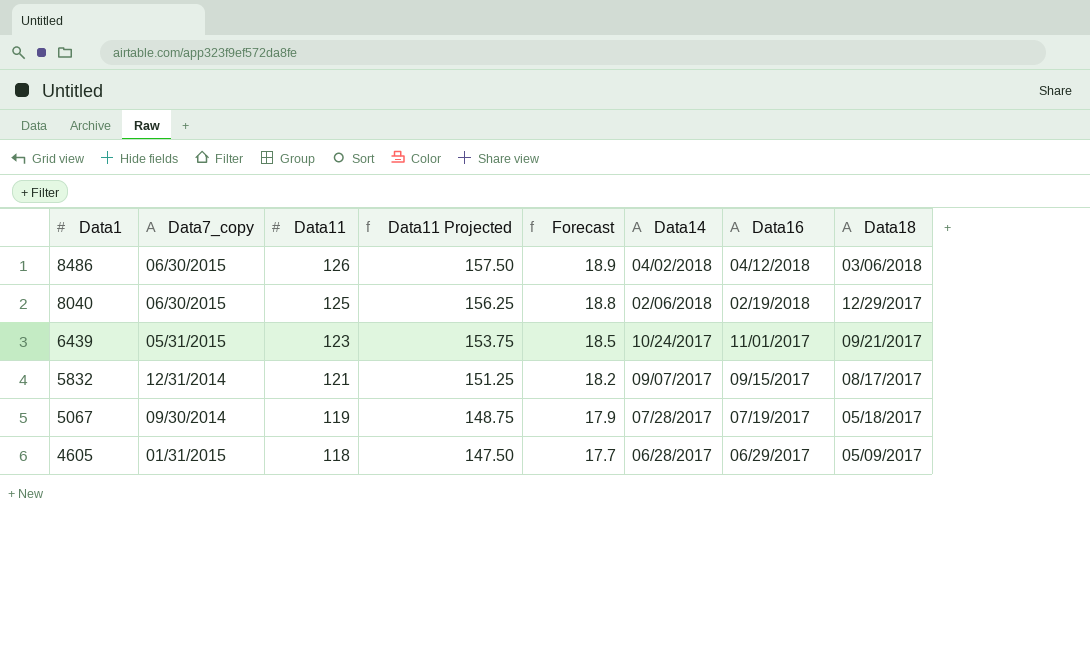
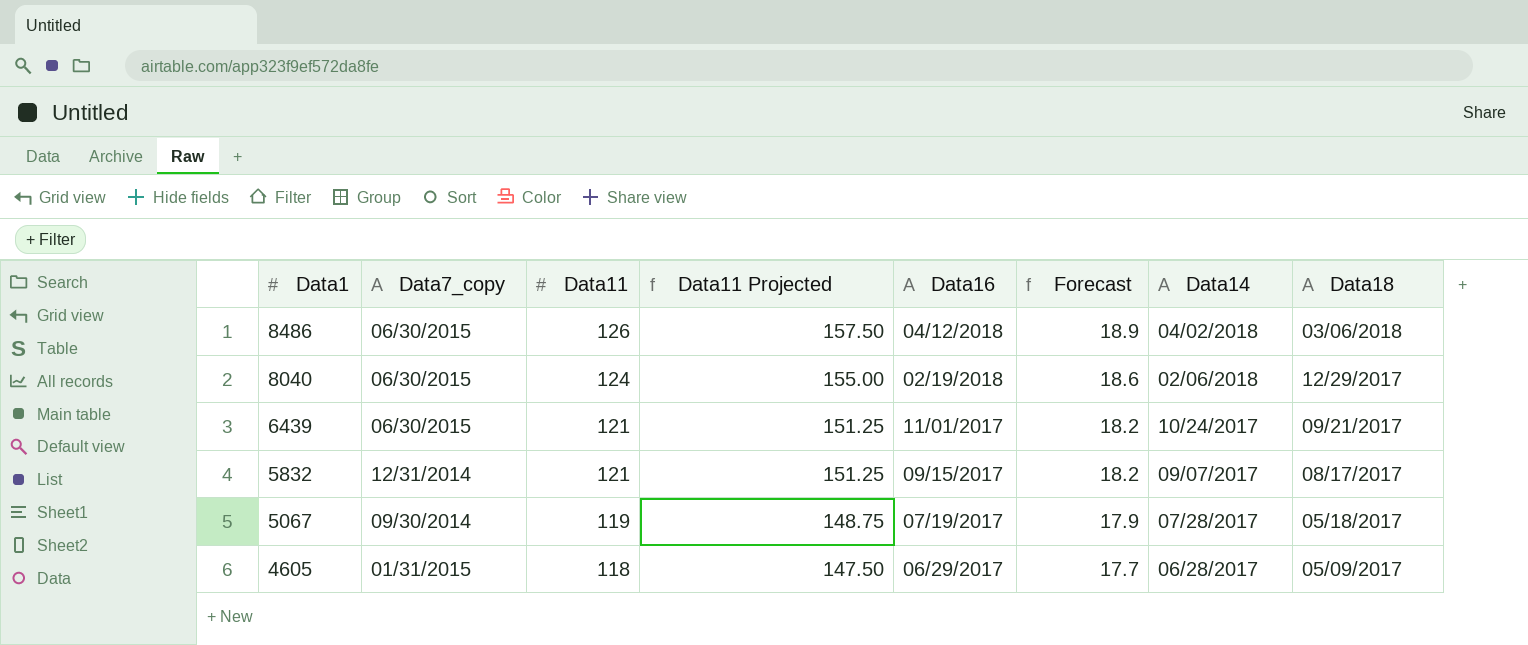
column Data16 | position: 7 -> 5
8040 | Data11: 125 -> 124
8040 | Data11 Projected: 156.25 -> 155.00
8040 | Forecast: 18.8 -> 18.6
6439 | Data7_copy: 05/31/2015 -> 06/30/2015
6439 | Data11: 123 -> 121
6439 | Data11 Projected: 153.75 -> 151.25
6439 | Forecast: 18.5 -> 18.2

